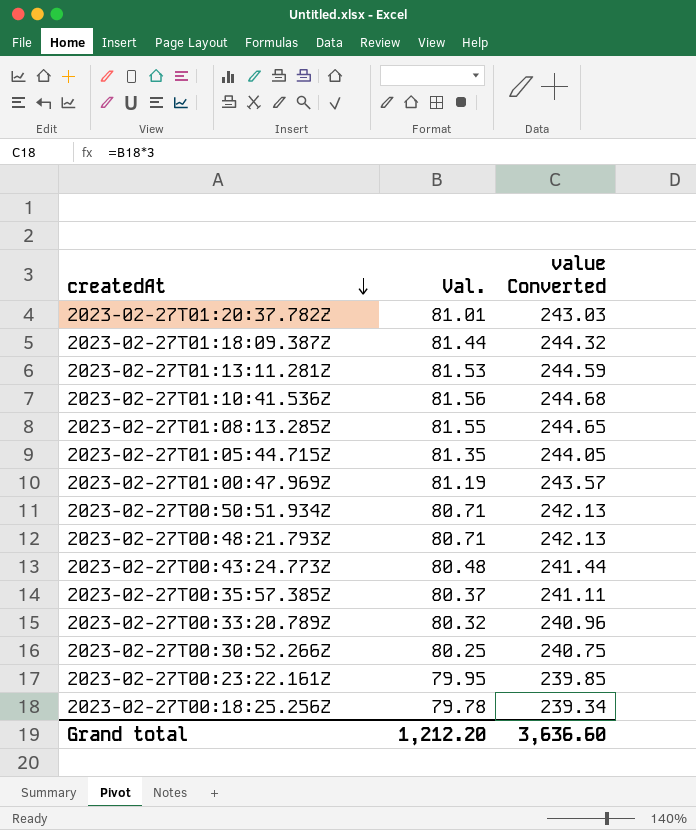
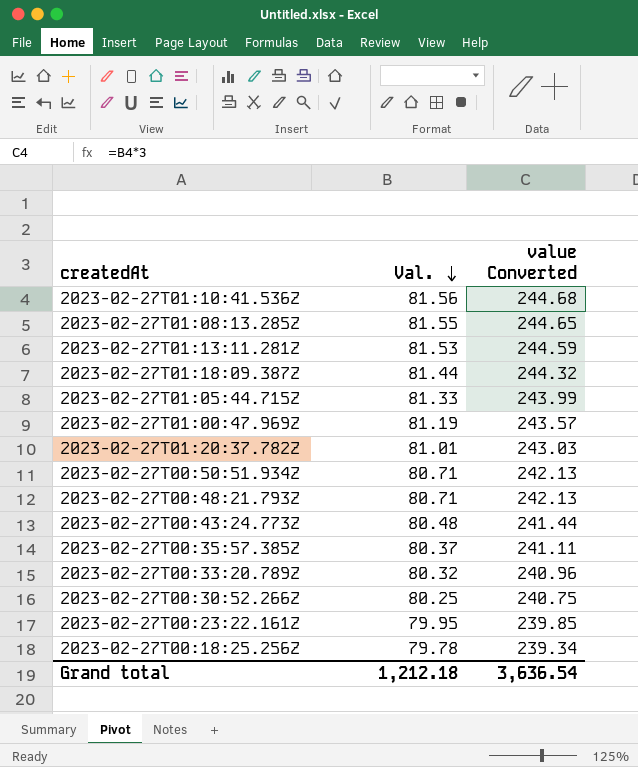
row order: createdAt descending -> Val. descending
2023-02-27T01:05:44.715Z | Val.: 81.35 -> 81.33
2023-02-27T01:05:44.715Z | value Converted: 244.05 -> 243.99
Grand total | Val.: 1,212.20 -> 1,212.18
Grand total | value Converted: 3,636.60 -> 3,636.54

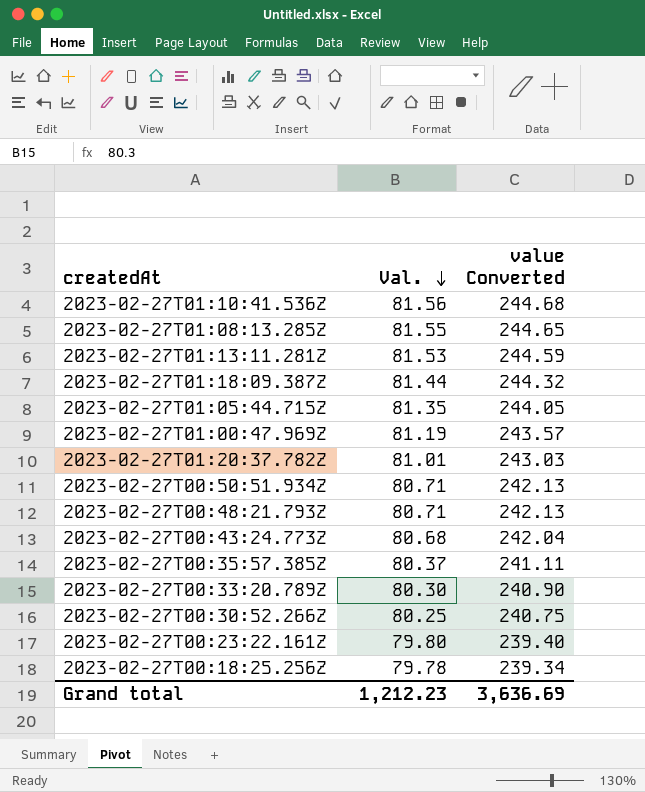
2023-02-27T01:05:44.715Z | Val.: 81.33 -> 81.35
2023-02-27T01:05:44.715Z | value Converted: 243.99 -> 244.05
2023-02-27T00:43:24.773Z | Val.: 80.48 -> 80.68
2023-02-27T00:43:24.773Z | value Converted: 241.44 -> 242.04
2023-02-27T00:33:20.789Z | Val.: 80.32 -> 80.30
2023-02-27T00:33:20.789Z | value Converted: 240.96 -> 240.90
2023-02-27T00:23:22.161Z | Val.: 79.95 -> 79.80
2023-02-27T00:23:22.161Z | value Converted: 239.85 -> 239.40
Grand total | Val.: 1,212.18 -> 1,212.23
Grand total | value Converted: 3,636.54 -> 3,636.69

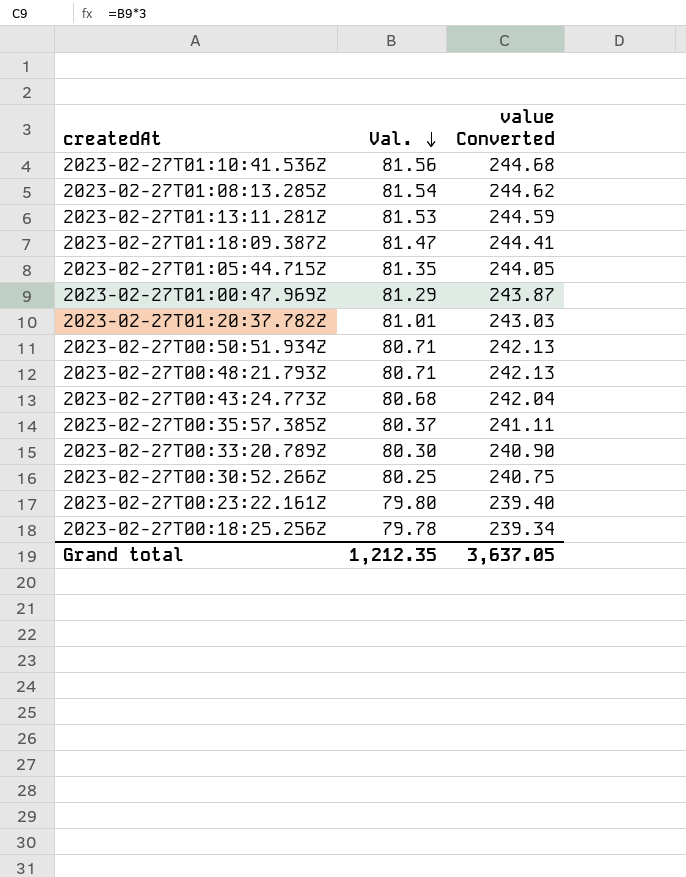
2023-02-27T01:08:13.285Z | Val.: 81.55 -> 81.54
2023-02-27T01:08:13.285Z | value Converted: 244.65 -> 244.62
2023-02-27T01:18:09.387Z | Val.: 81.44 -> 81.47
2023-02-27T01:18:09.387Z | value Converted: 244.32 -> 244.41
2023-02-27T01:00:47.969Z | Val.: 81.19 -> 81.29
2023-02-27T01:00:47.969Z | value Converted: 243.57 -> 243.87
Grand total | Val.: 1,212.23 -> 1,212.35
Grand total | value Converted: 3,636.69 -> 3,637.05

